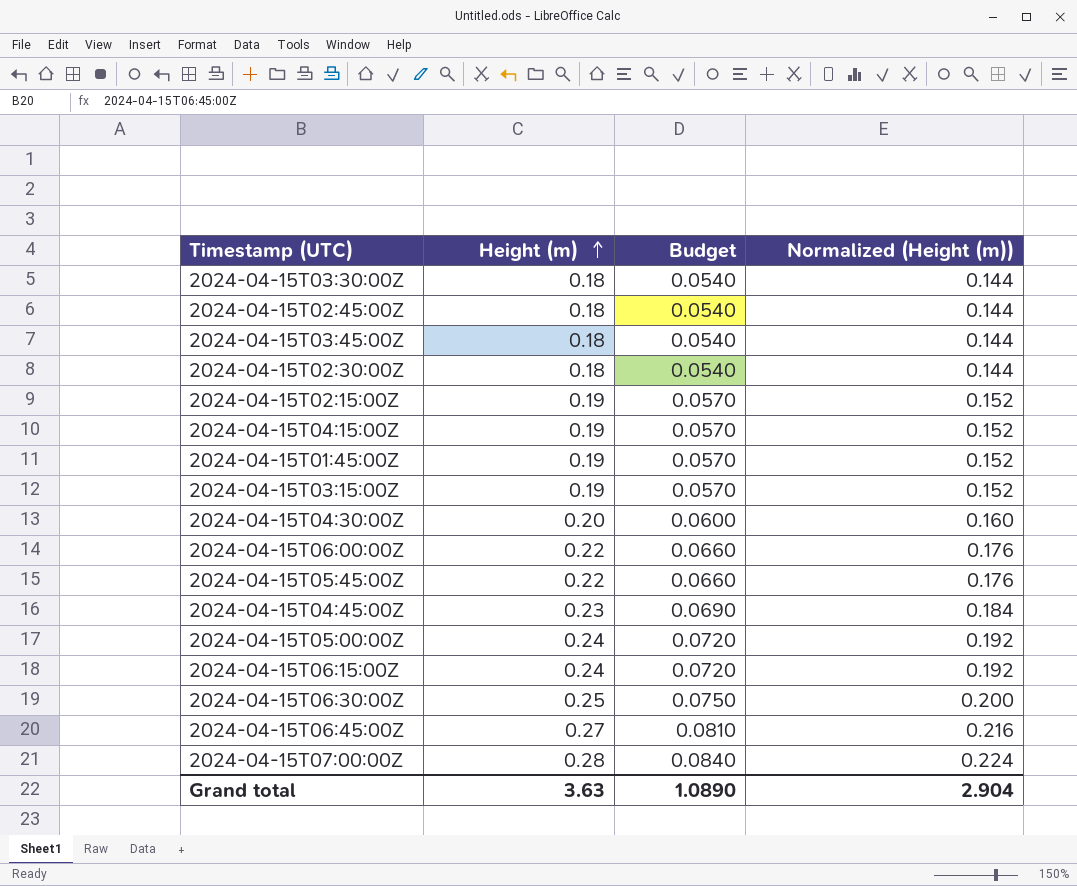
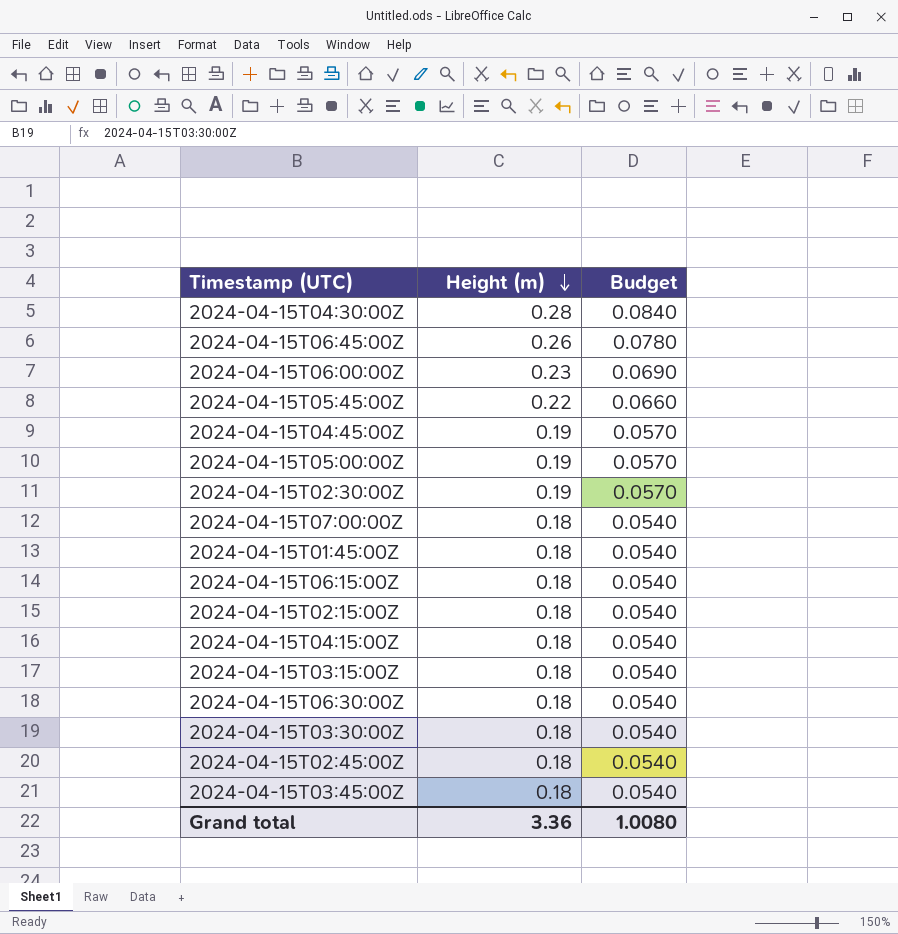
row order: Height (m) ascending -> Height (m) descending
column Normalized (Height (m)) | formula: [Height (m)] * 0.8 -> none
2024-04-15T04:30:00Z | Height (m): 0.20 -> 0.28
2024-04-15T04:30:00Z | Budget: 0.0600 -> 0.0840
2024-04-15T06:45:00Z | Height (m): 0.27 -> 0.26
2024-04-15T06:45:00Z | Budget: 0.0810 -> 0.0780
2024-04-15T06:00:00Z | Height (m): 0.22 -> 0.23
2024-04-15T06:00:00Z | Budget: 0.0660 -> 0.0690
2024-04-15T04:45:00Z | Height (m): 0.23 -> 0.19
2024-04-15T04:45:00Z | Budget: 0.0690 -> 0.0570
2024-04-15T05:00:00Z | Height (m): 0.24 -> 0.19
2024-04-15T05:00:00Z | Budget: 0.0720 -> 0.0570
2024-04-15T02:30:00Z | Height (m): 0.18 -> 0.19
2024-04-15T02:30:00Z | Budget: 0.0540 -> 0.0570
2024-04-15T07:00:00Z | Height (m): 0.28 -> 0.18
2024-04-15T07:00:00Z | Budget: 0.0840 -> 0.0540
2024-04-15T01:45:00Z | Height (m): 0.19 -> 0.18
2024-04-15T01:45:00Z | Budget: 0.0570 -> 0.0540
2024-04-15T06:15:00Z | Height (m): 0.24 -> 0.18
2024-04-15T06:15:00Z | Budget: 0.0720 -> 0.0540
2024-04-15T02:15:00Z | Height (m): 0.19 -> 0.18
2024-04-15T02:15:00Z | Budget: 0.0570 -> 0.0540
2024-04-15T04:15:00Z | Height (m): 0.19 -> 0.18
2024-04-15T04:15:00Z | Budget: 0.0570 -> 0.0540
2024-04-15T03:15:00Z | Height (m): 0.19 -> 0.18
2024-04-15T03:15:00Z | Budget: 0.0570 -> 0.0540
2024-04-15T06:30:00Z | Height (m): 0.25 -> 0.18
2024-04-15T06:30:00Z | Budget: 0.0750 -> 0.0540
Grand total | Height (m): 3.63 -> 3.36
Grand total | Budget: 1.0890 -> 1.0080

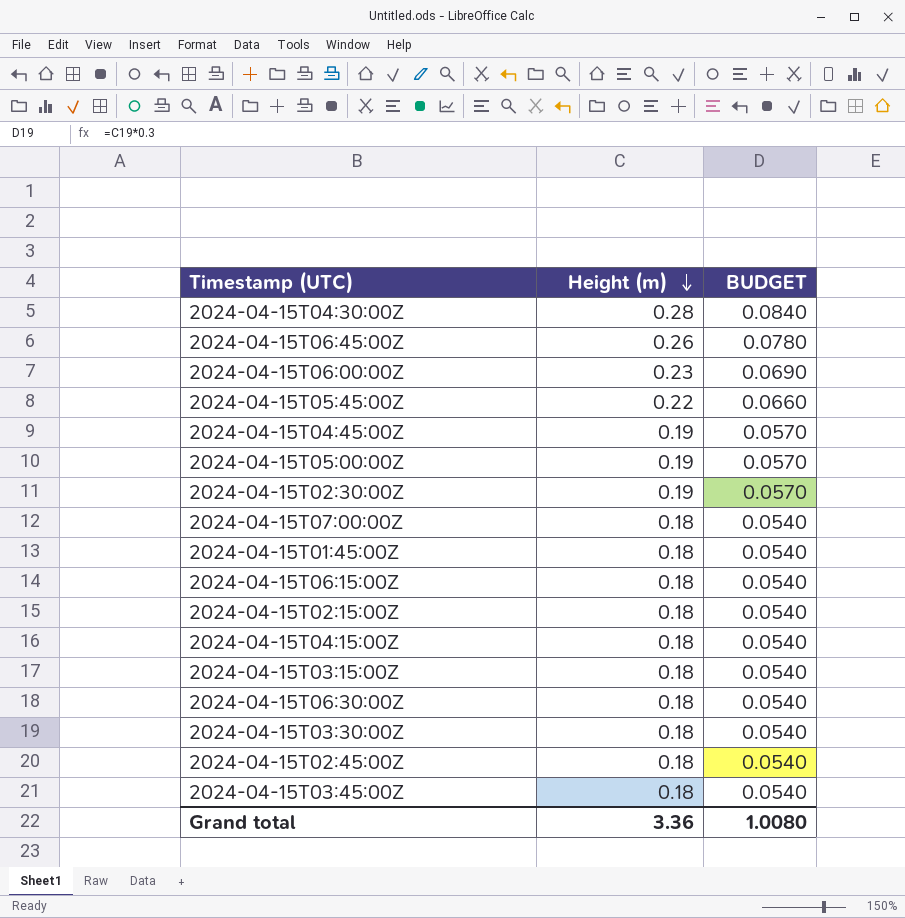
column name: Budget -> BUDGET

